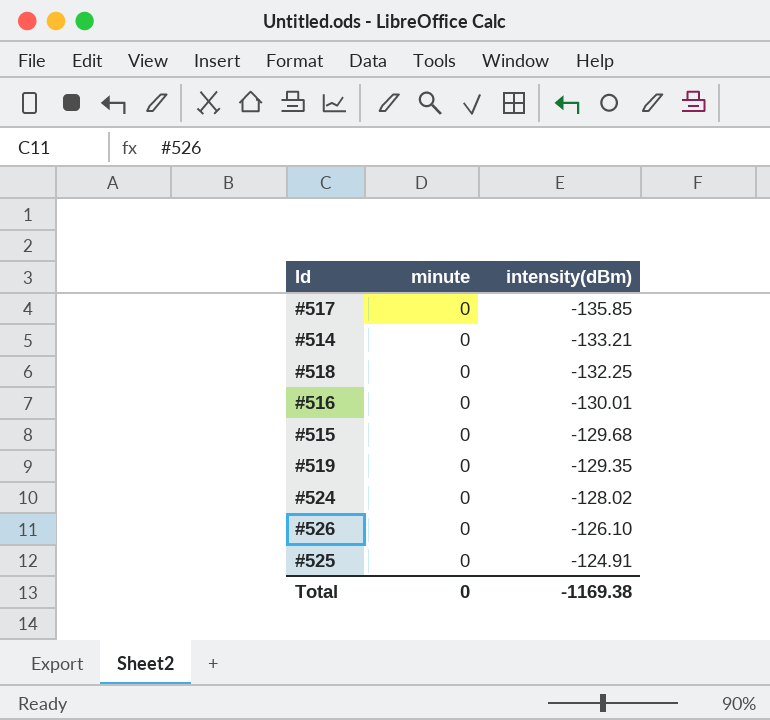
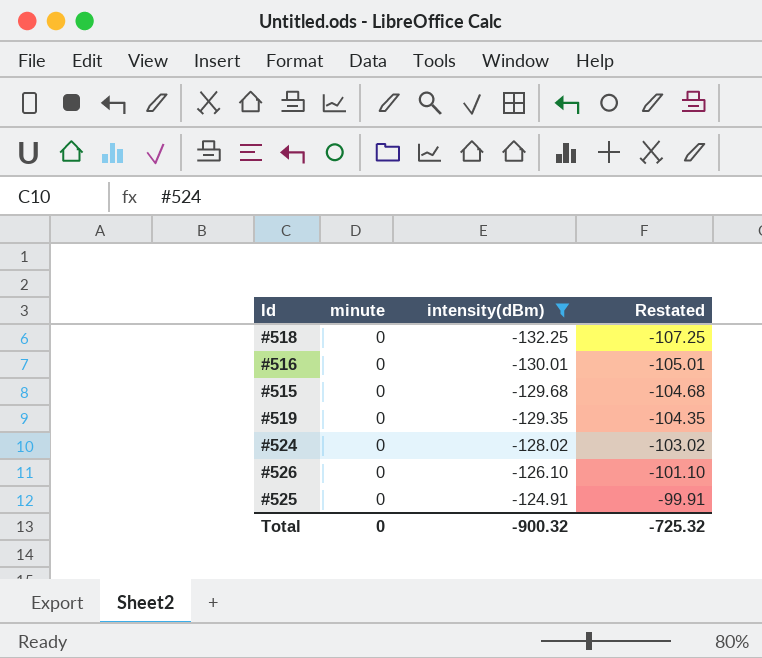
filter: none -> intensity(dBm) >= -132.25
column Restated | formula: none -> [intensity(dBm)] + 25
Total | intensity(dBm): -1169.38 -> -900.32

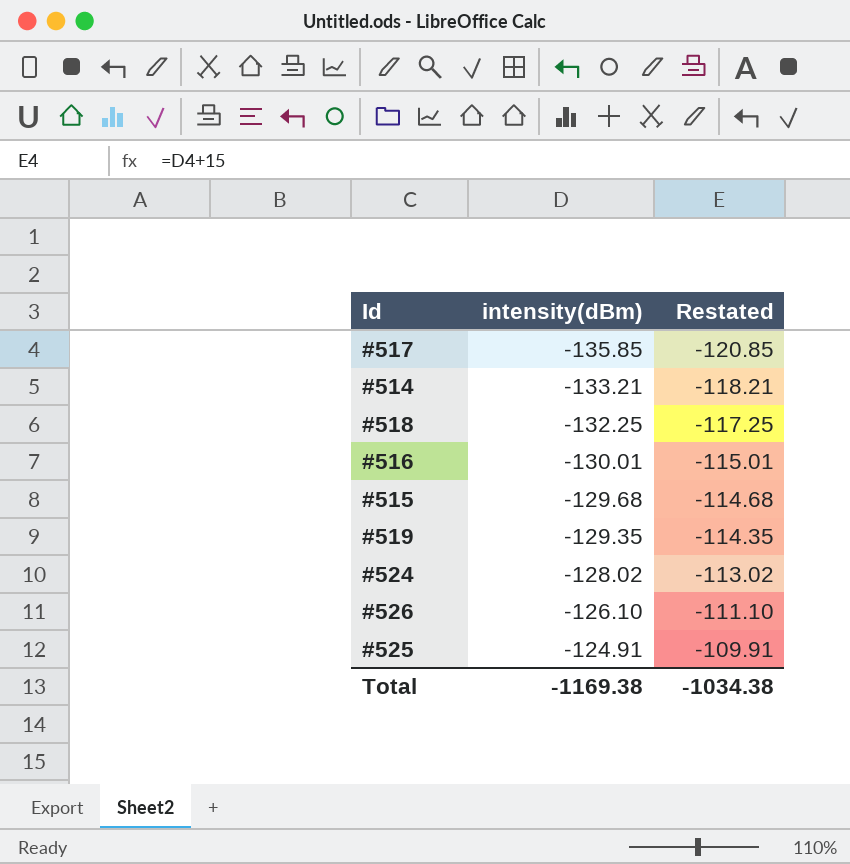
filter: intensity(dBm) >= -132.25 -> none
column minute | position: 2 -> none
column Restated | formula: [intensity(dBm)] + 25 -> [intensity(dBm)] + 15
Total | intensity(dBm): -900.32 -> -1169.38
Total | Restated: -725.32 -> -1034.38

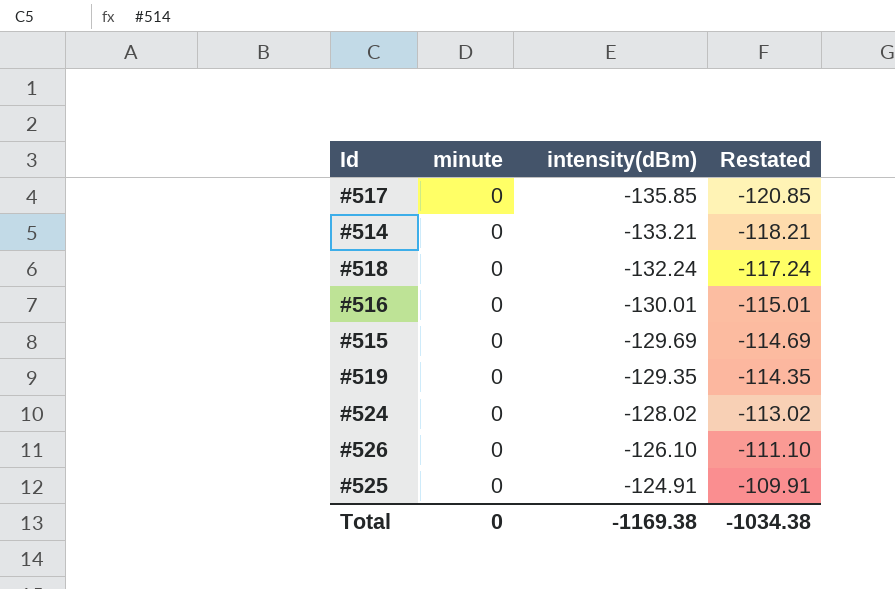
column minute | position: none -> 2
#518 | intensity(dBm): -132.25 -> -132.24
#518 | Restated: -117.25 -> -117.24
#515 | intensity(dBm): -129.68 -> -129.69
#515 | Restated: -114.68 -> -114.69

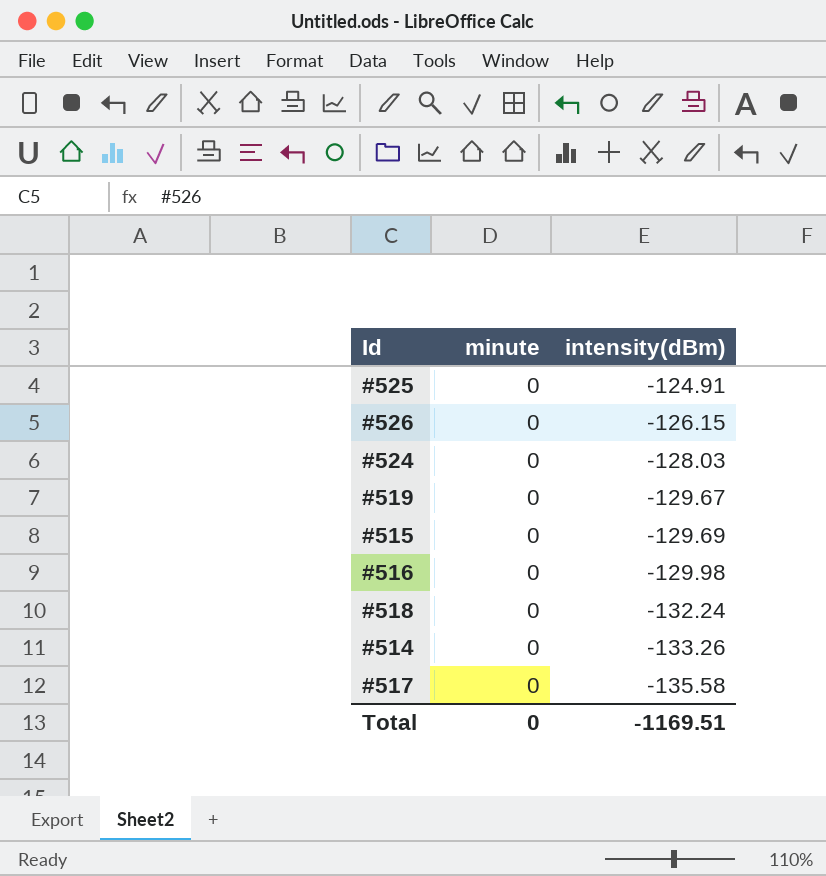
row order: intensity(dBm) ascending -> intensity(dBm) descending
column Restated | formula: [intensity(dBm)] + 15 -> none
#526 | intensity(dBm): -126.10 -> -126.15
#524 | intensity(dBm): -128.02 -> -128.03
#519 | intensity(dBm): -129.35 -> -129.67
#516 | intensity(dBm): -130.01 -> -129.98
#514 | intensity(dBm): -133.21 -> -133.26
#517 | intensity(dBm): -135.85 -> -135.58
Total | intensity(dBm): -1169.38 -> -1169.51

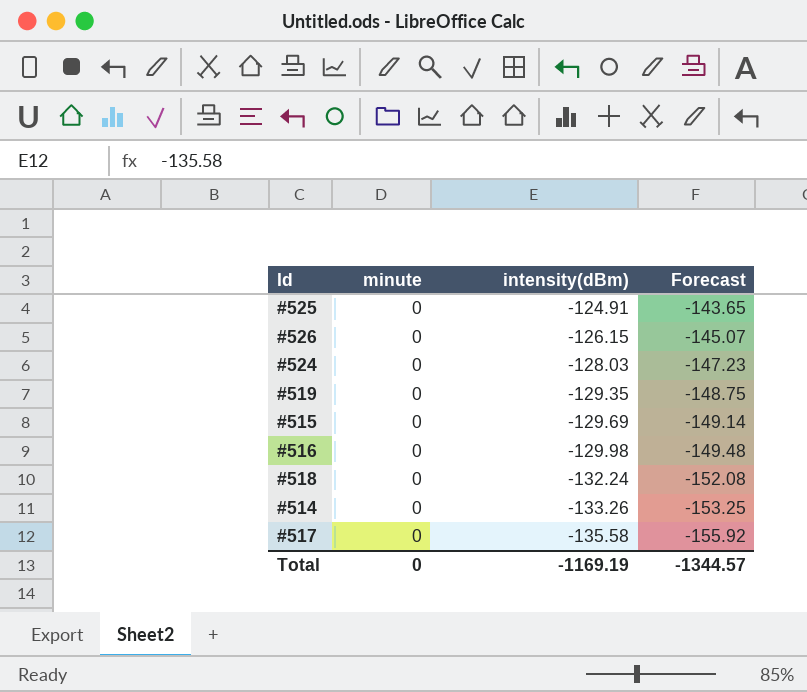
column Forecast | formula: none -> [intensity(dBm)] * 1.15
#519 | intensity(dBm): -129.67 -> -129.35
Total | intensity(dBm): -1169.51 -> -1169.19

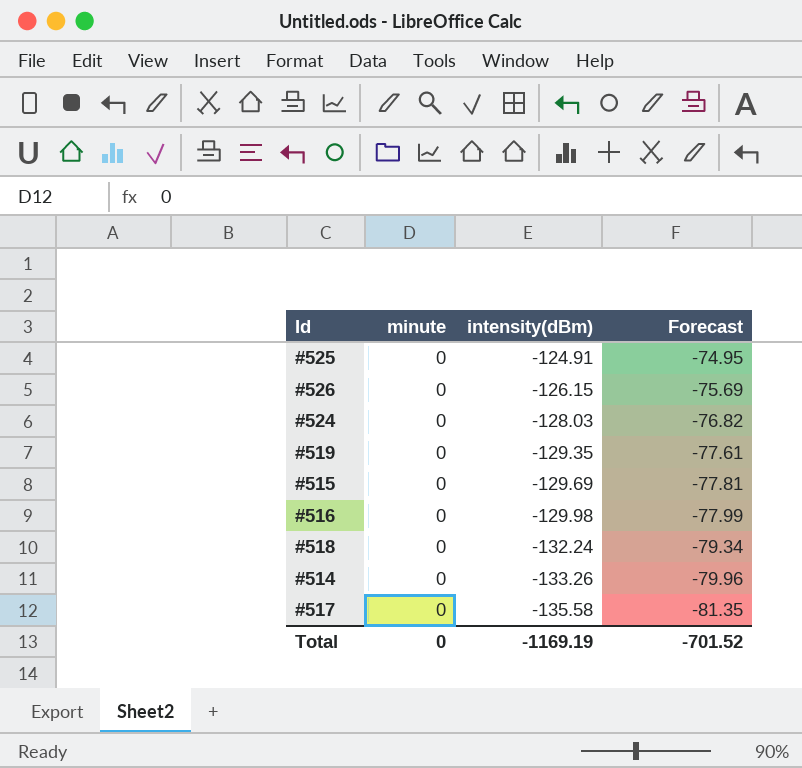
column Forecast | formula: [intensity(dBm)] * 1.15 -> [intensity(dBm)] * 0.6
Total | Forecast: -1344.57 -> -701.52

